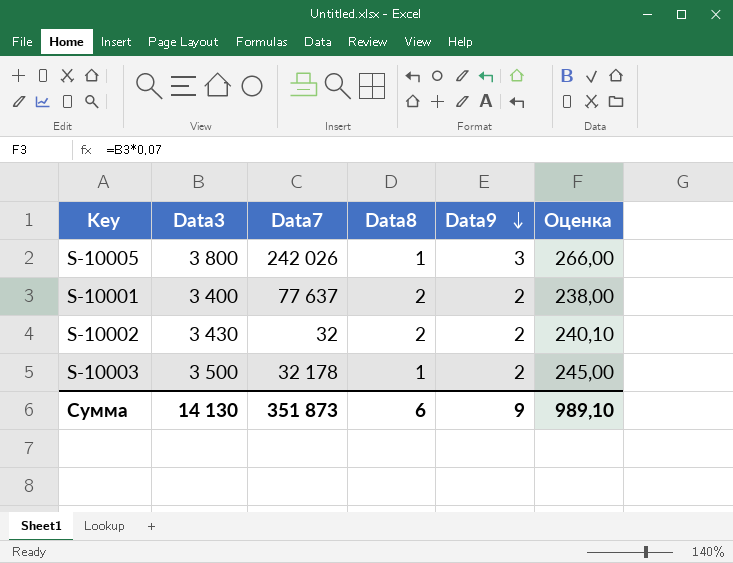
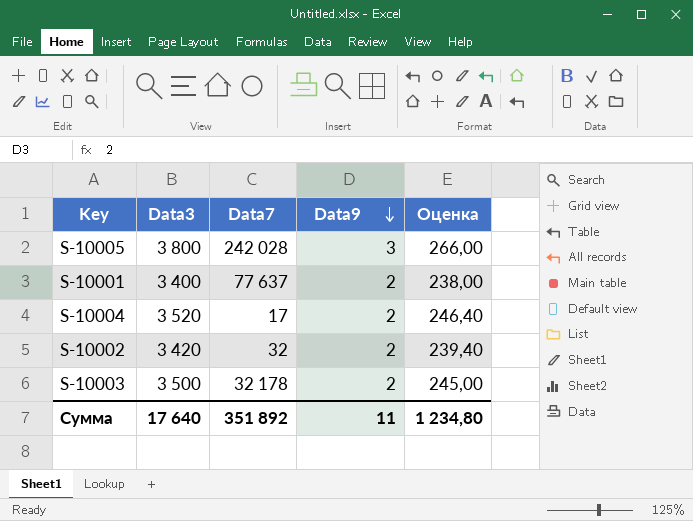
column Data8 | position: 4 -> none
S-10005 | Data7: 242 026 -> 242 028
row S-10004: none -> 3 520 | 17 | 2 | 246,40
S-10002 | Data3: 3 430 -> 3 420
S-10002 | Оценка: 240,10 -> 239,40
Сумма | Data3: 14 130 -> 17 640
Сумма | Data7: 351 873 -> 351 892
Сумма | Data9: 9 -> 11
Сумма | Оценка: 989,10 -> 1 234,80

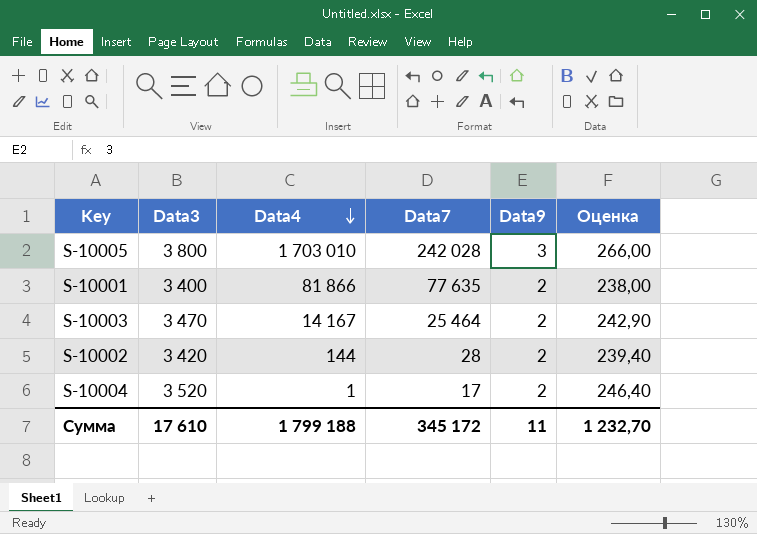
row order: Data9 descending -> Data4 descending
column Data4 | position: none -> 3
S-10001 | Data7: 77 637 -> 77 635
S-10003 | Data3: 3 500 -> 3 470
S-10003 | Data7: 32 178 -> 25 464
S-10003 | Оценка: 245,00 -> 242,90
S-10002 | Data7: 32 -> 28
Сумма | Data3: 17 640 -> 17 610
Сумма | Data7: 351 892 -> 345 172
Сумма | Оценка: 1 234,80 -> 1 232,70

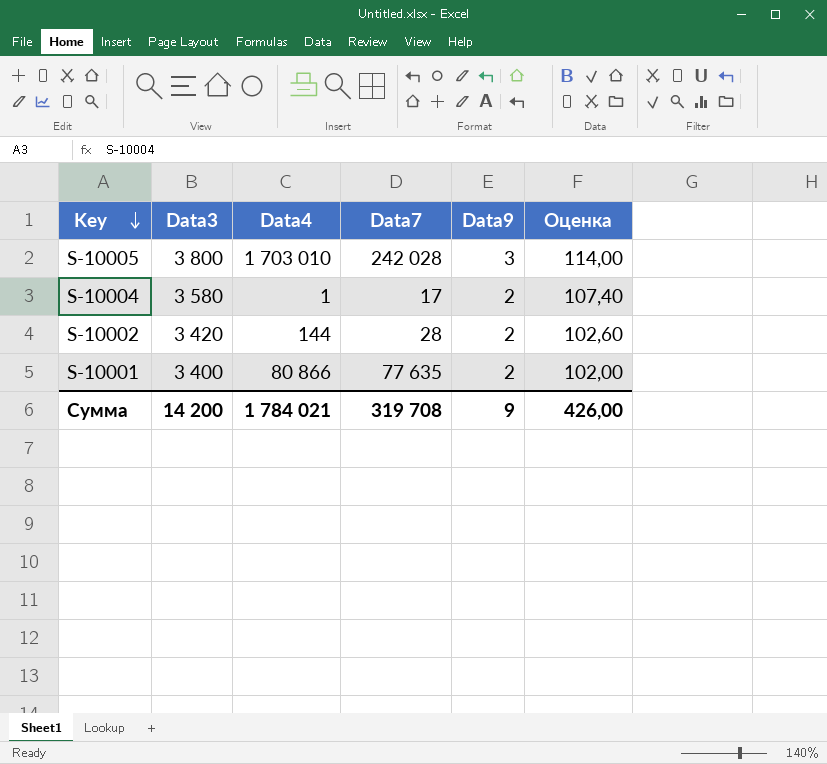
row order: Data4 descending -> Key descending
column Оценка | formula: [Data3] * 0,07 -> [Data3] * 0,03
row S-10003: 3 470 | 14 167 | 25 464 | 2 | 242,90 -> none
S-10004 | Data3: 3 520 -> 3 580
S-10001 | Data4: 81 866 -> 80 866
Сумма | Data3: 17 610 -> 14 200
Сумма | Data4: 1 799 188 -> 1 784 021
Сумма | Data7: 345 172 -> 319 708
Сумма | Data9: 11 -> 9
Сумма | Оценка: 1 232,70 -> 426,00

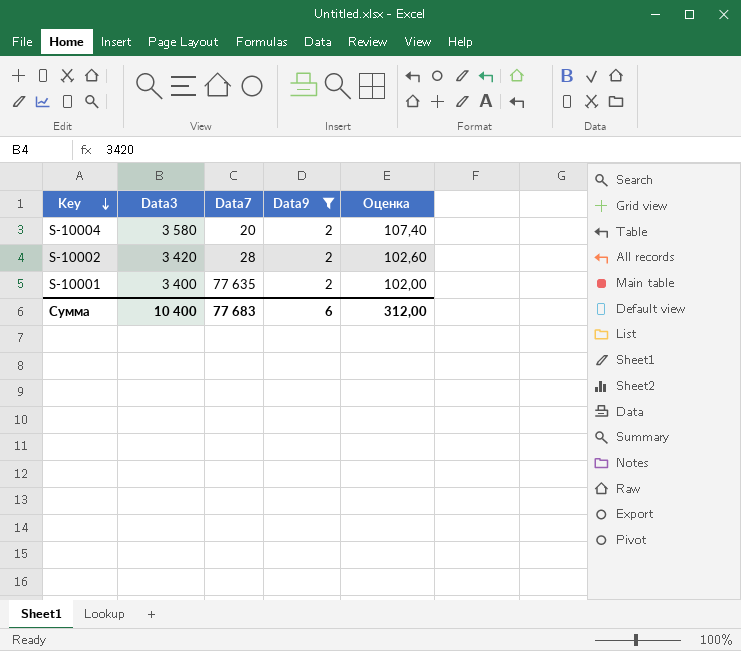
filter: none -> Data9 = 2
column Data4 | position: 3 -> none
S-10004 | Data7: 17 -> 20
Сумма | Data3: 14 200 -> 10 400
Сумма | Data7: 319 708 -> 77 683
Сумма | Data9: 9 -> 6
Сумма | Оценка: 426,00 -> 312,00

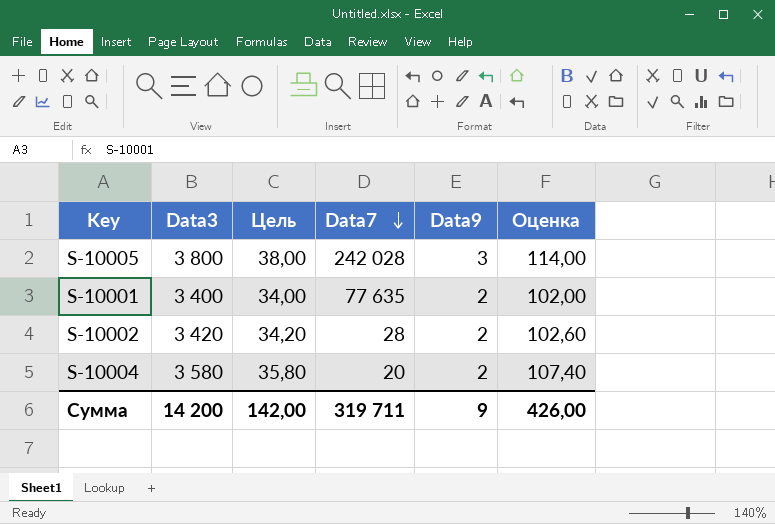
filter: Data9 = 2 -> none
row order: Key descending -> Data7 descending
column Цель | formula: none -> [Data3] * 0,01
Сумма | Data3: 10 400 -> 14 200
Сумма | Data7: 77 683 -> 319 711
Сумма | Data9: 6 -> 9
Сумма | Оценка: 312,00 -> 426,00

